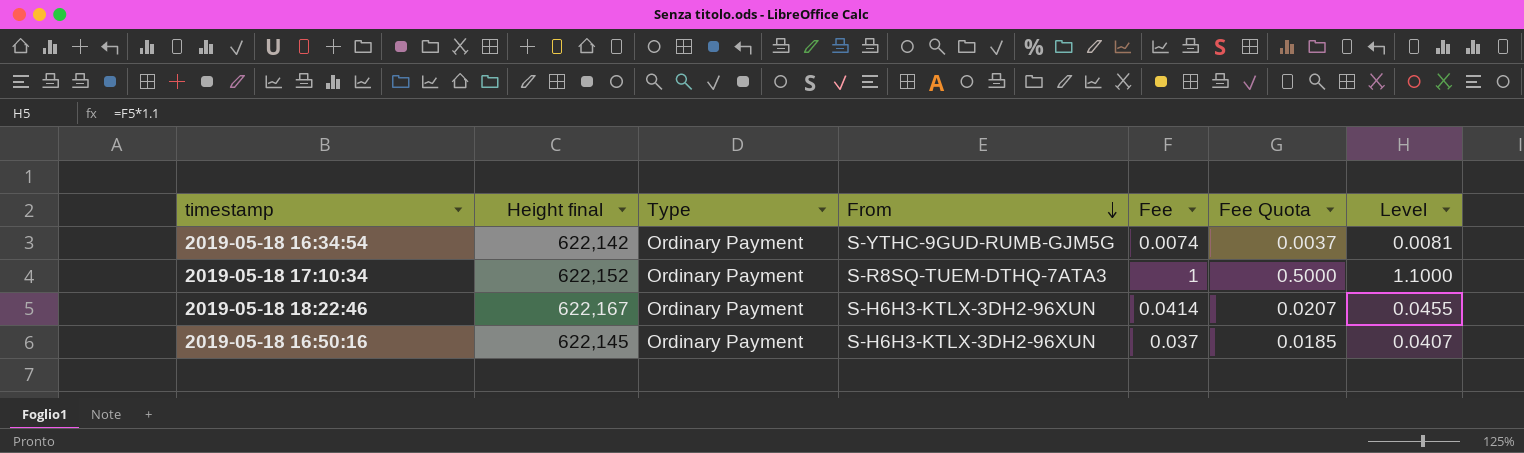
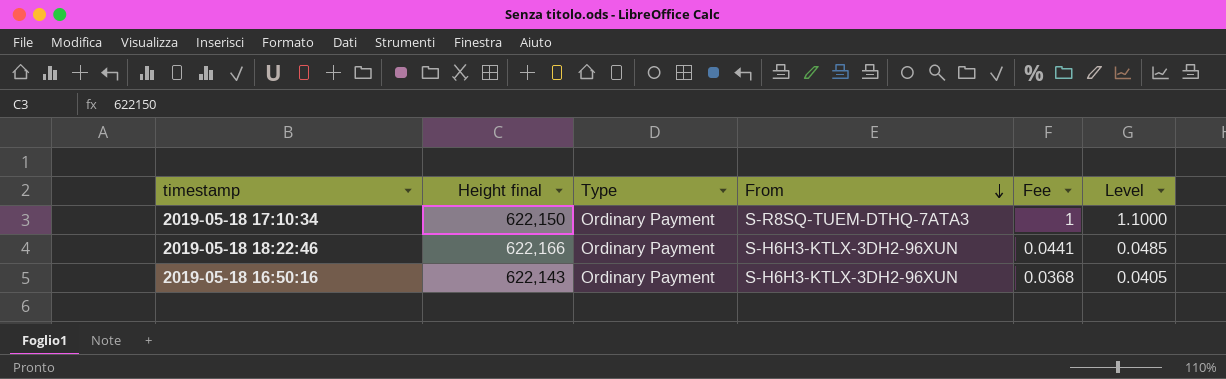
column Fee Quota | formula: [Fee] * 0.5 -> none
row 2019-05-18 16:34:54: 622,142 | Ordinary Payment | S-YTHC-9GUD-RUMB-GJM5G | 0.0074 | 0.0037 | 0.0081 -> none
2019-05-18 17:10:34 | Height final: 622,152 -> 622,150
2019-05-18 18:22:46 | Height final: 622,167 -> 622,166
2019-05-18 18:22:46 | Fee: 0.0414 -> 0.0441
2019-05-18 18:22:46 | Level: 0.0455 -> 0.0485
2019-05-18 16:50:16 | Height final: 622,145 -> 622,143
2019-05-18 16:50:16 | Fee: 0.037 -> 0.0368
2019-05-18 16:50:16 | Level: 0.0407 -> 0.0405

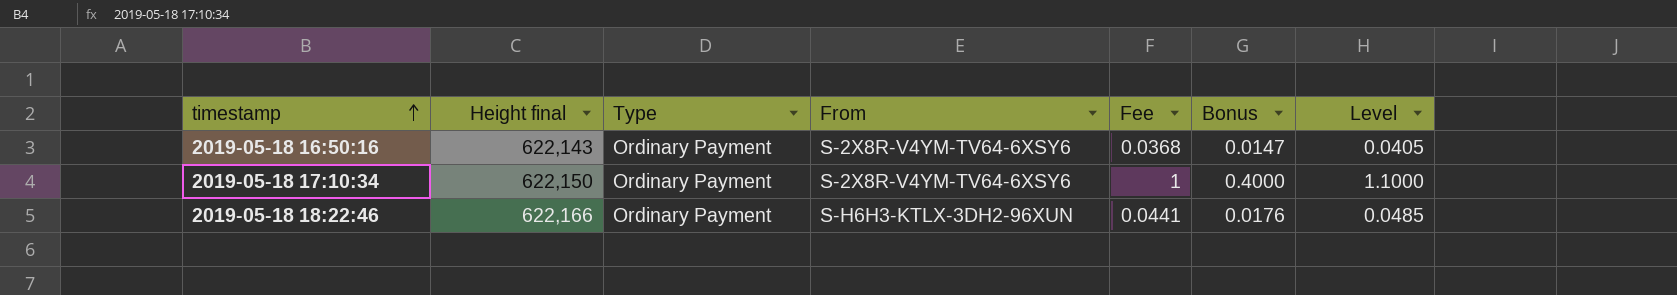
row order: From descending -> timestamp ascending
column Bonus | formula: none -> [Fee] * 0.4
2019-05-18 16:50:16 | From: S-H6H3-KTLX-3DH2-96XUN -> S-2X8R-V4YM-TV64-6XSY6
2019-05-18 17:10:34 | From: S-R8SQ-TUEM-DTHQ-7ATA3 -> S-2X8R-V4YM-TV64-6XSY6

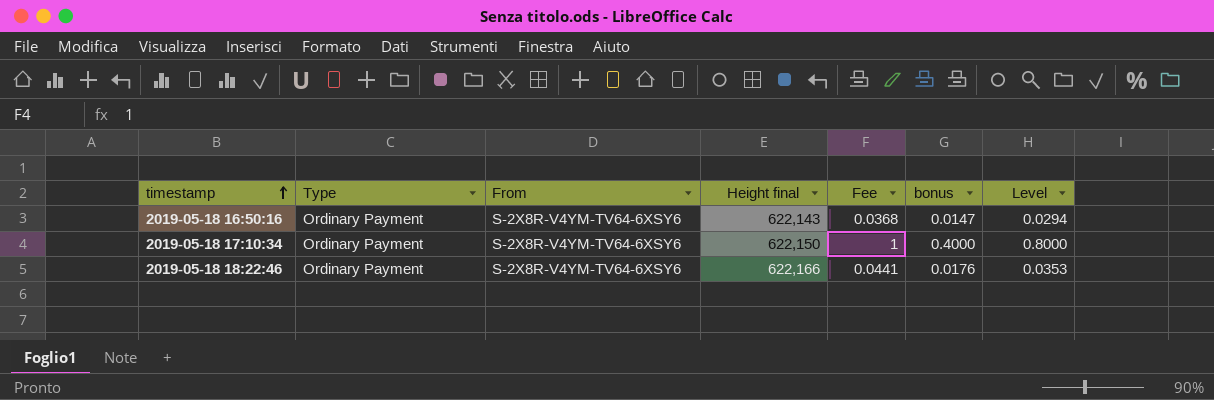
column Height final | position: 2 -> 4
column name: Bonus -> bonus
column Level | formula: [Fee] * 1.1 -> [Fee] * 0.8
2019-05-18 18:22:46 | From: S-H6H3-KTLX-3DH2-96XUN -> S-2X8R-V4YM-TV64-6XSY6

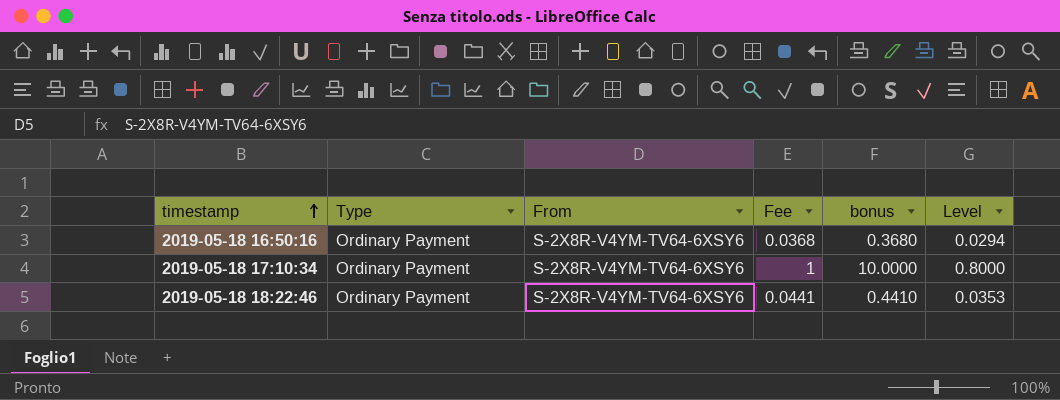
column Height final | position: 4 -> none
column bonus | formula: [Fee] * 0.4 -> [Fee] * 10

